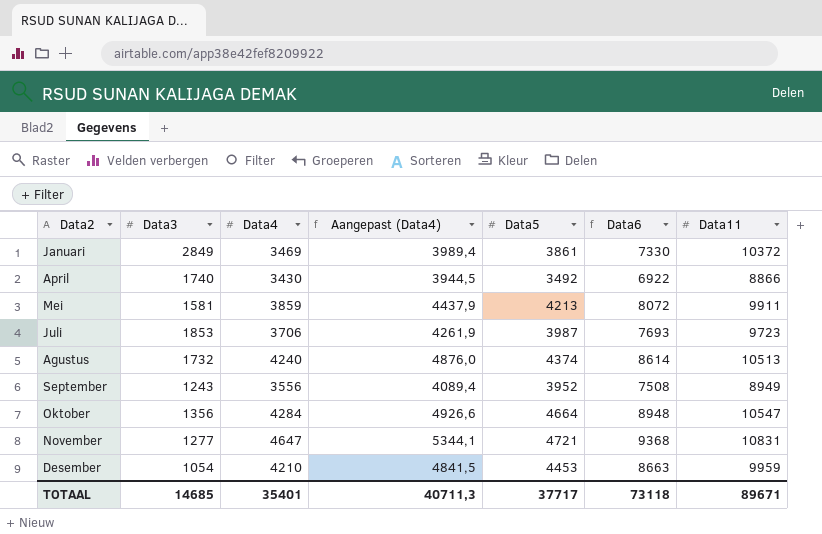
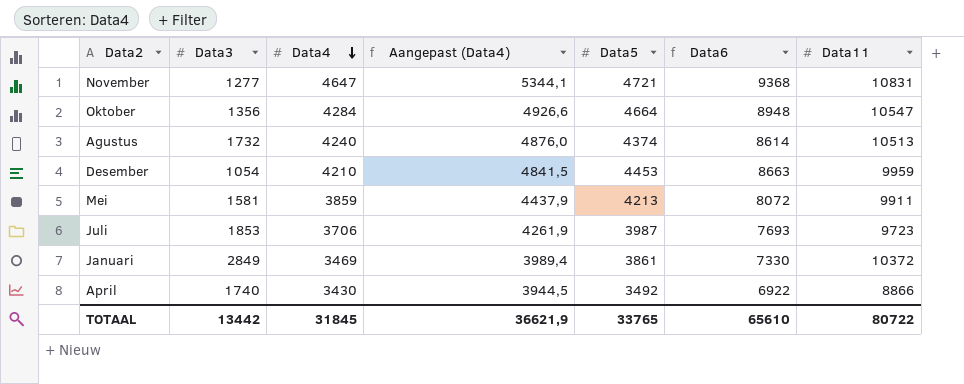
row order: none -> Data4 descending
row September: 1243 | 3556 | 4089,4 | 3952 | 7508 | 8949 -> none
TOTAAL | Data3: 14685 -> 13442
TOTAAL | Data4: 35401 -> 31845
TOTAAL | Aangepast (Data4): 40711,3 -> 36621,9
TOTAAL | Data5: 37717 -> 33765
TOTAAL | Data6: 73118 -> 65610
TOTAAL | Data11: 89671 -> 80722

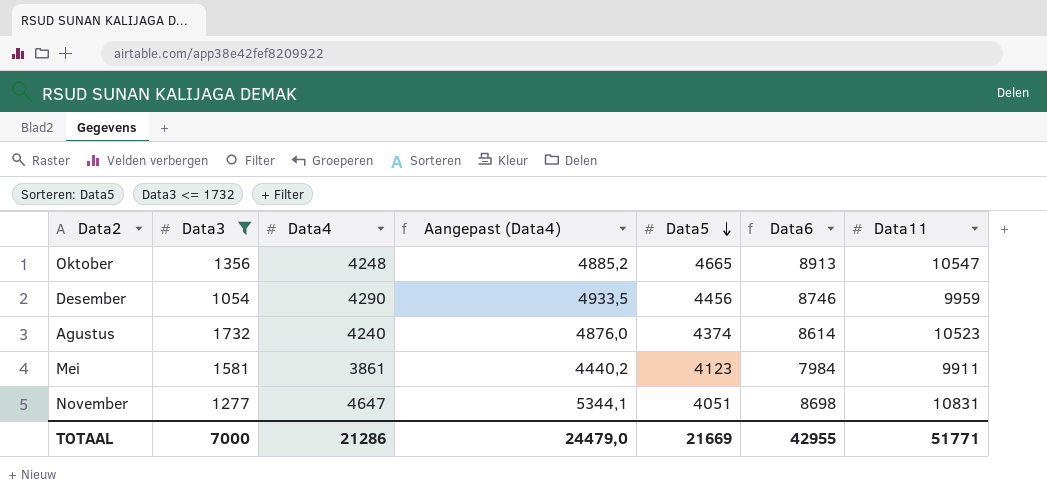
filter: none -> Data3 <= 1732
row order: Data4 descending -> Data5 descending
Oktober | Data4: 4284 -> 4248
Oktober | Aangepast (Data4): 4926,6 -> 4885,2
Oktober | Data5: 4664 -> 4665
Oktober | Data6: 8948 -> 8913
Desember | Data4: 4210 -> 4290
Desember | Aangepast (Data4): 4841,5 -> 4933,5
Desember | Data5: 4453 -> 4456
Desember | Data6: 8663 -> 8746
Agustus | Data11: 10513 -> 10523
Mei | Data4: 3859 -> 3861
Mei | Aangepast (Data4): 4437,9 -> 4440,2
Mei | Data5: 4213 -> 4123
Mei | Data6: 8072 -> 7984
November | Data5: 4721 -> 4051
November | Data6: 9368 -> 8698
TOTAAL | Data3: 13442 -> 7000
TOTAAL | Data4: 31845 -> 21286
TOTAAL | Aangepast (Data4): 36621,9 -> 24479,0
TOTAAL | Data5: 33765 -> 21669
TOTAAL | Data6: 65610 -> 42955
TOTAAL | Data11: 80722 -> 51771

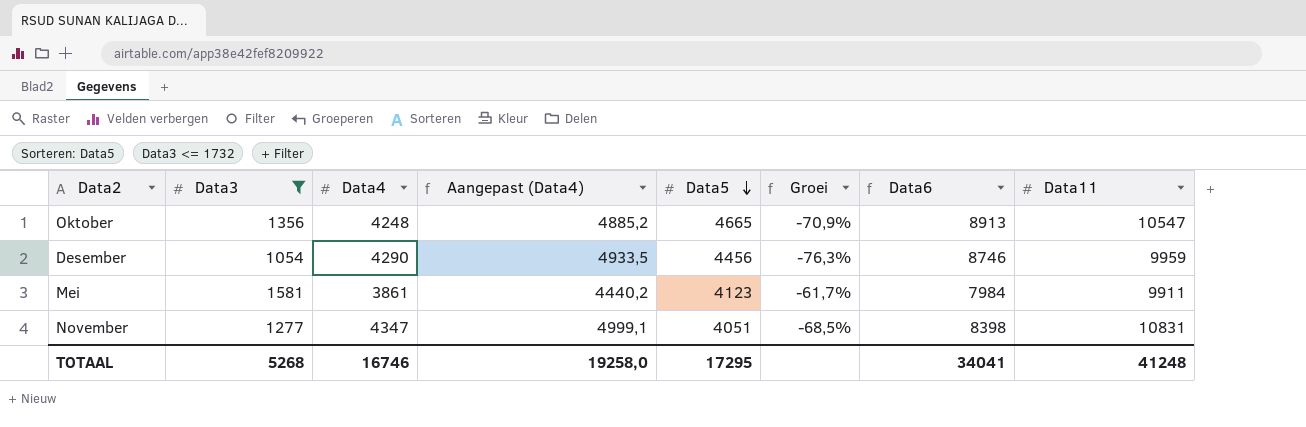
column Groei | formula: none -> ([Data3] - [Data5]) / [Data5]
row Agustus: 1732 | 4240 | 4876,0 | 4374 | 8614 | 10523 -> none
November | Data4: 4647 -> 4347
November | Aangepast (Data4): 5344,1 -> 4999,1
November | Data6: 8698 -> 8398
TOTAAL | Data3: 7000 -> 5268
TOTAAL | Data4: 21286 -> 16746
TOTAAL | Aangepast (Data4): 24479,0 -> 19258,0
TOTAAL | Data5: 21669 -> 17295
TOTAAL | Data6: 42955 -> 34041
TOTAAL | Data11: 51771 -> 41248

